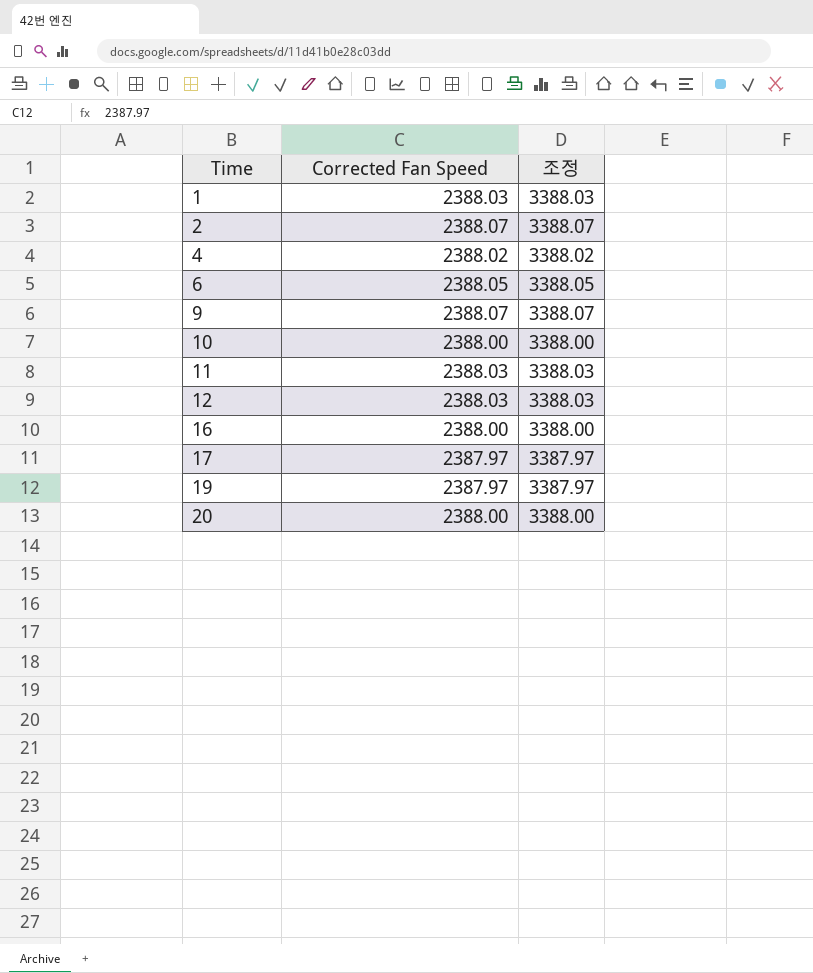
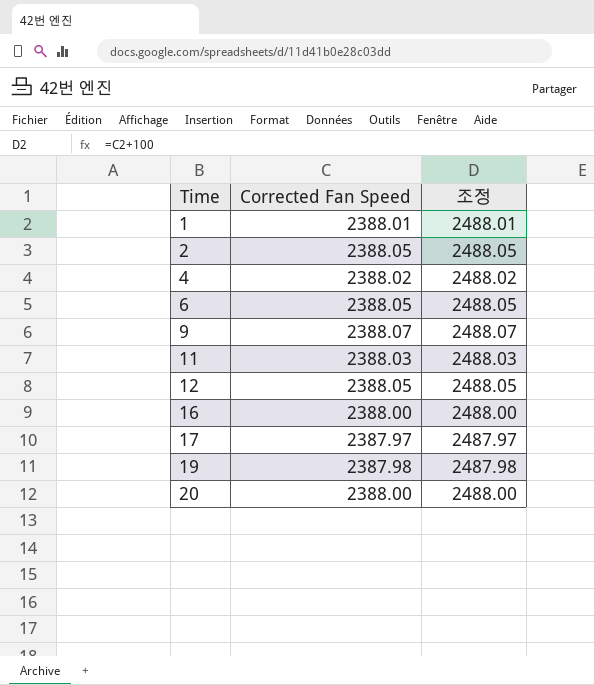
column 조정 | formula: [Corrected Fan Speed] + 1000 -> [Corrected Fan Speed] + 100
row 10: 2388.00 | 3388.00 -> none
1 | Corrected Fan Speed: 2388.03 -> 2388.01
2 | Corrected Fan Speed: 2388.07 -> 2388.05
12 | Corrected Fan Speed: 2388.03 -> 2388.05
19 | Corrected Fan Speed: 2387.97 -> 2387.98

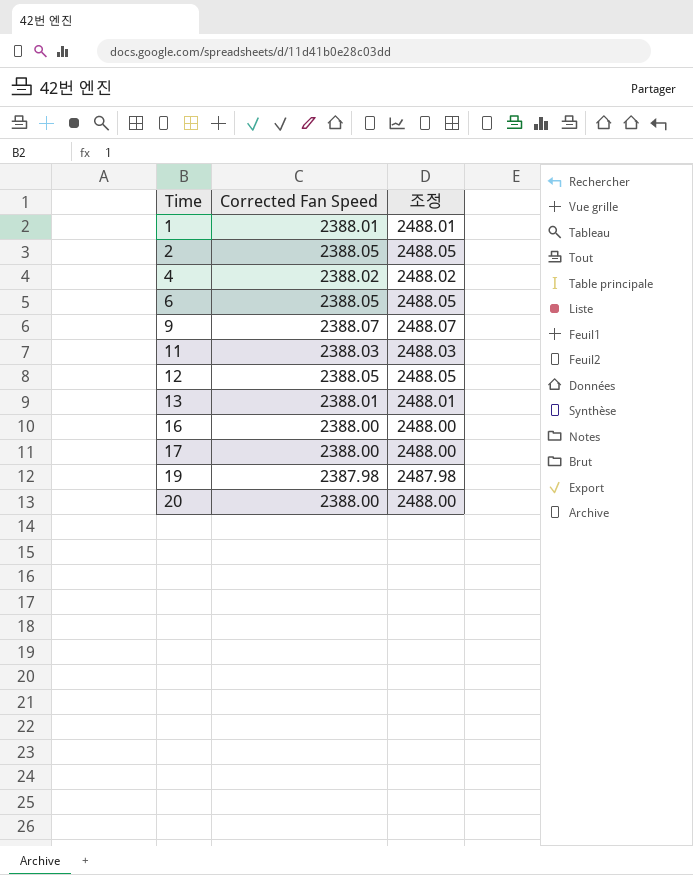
row 13: none -> 2388.01 | 2488.01
17 | Corrected Fan Speed: 2387.97 -> 2388.00
17 | 조정: 2487.97 -> 2488.00

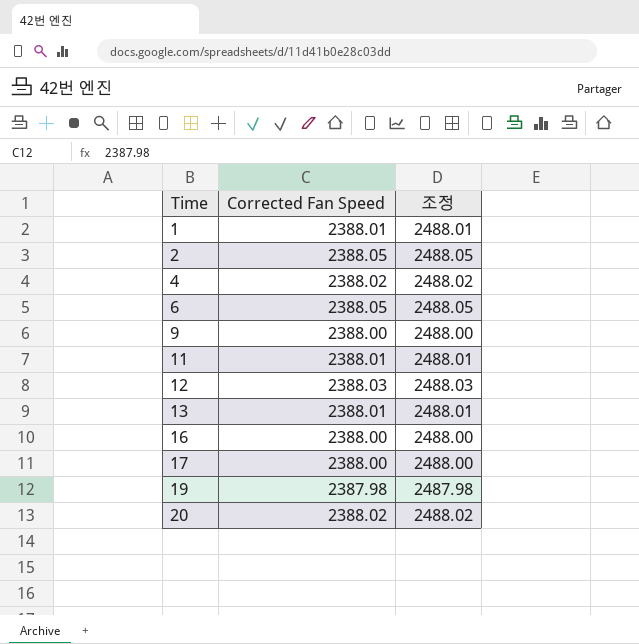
9 | Corrected Fan Speed: 2388.07 -> 2388.00
9 | 조정: 2488.07 -> 2488.00
11 | Corrected Fan Speed: 2388.03 -> 2388.01
11 | 조정: 2488.03 -> 2488.01
12 | Corrected Fan Speed: 2388.05 -> 2388.03
12 | 조정: 2488.05 -> 2488.03
20 | Corrected Fan Speed: 2388.00 -> 2388.02
20 | 조정: 2488.00 -> 2488.02

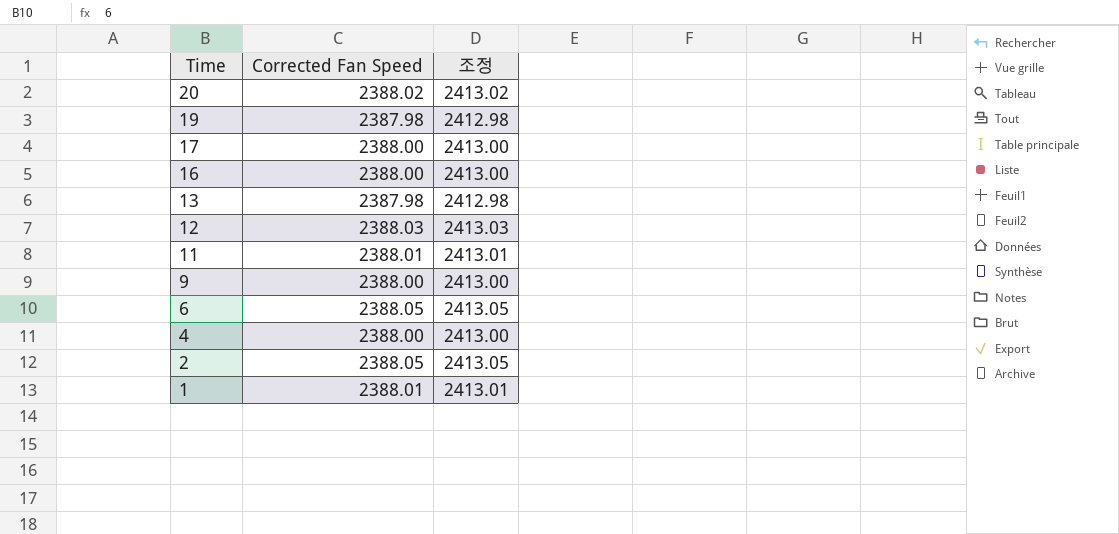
row order: Time ascending -> Time descending
column 조정 | formula: [Corrected Fan Speed] + 100 -> [Corrected Fan Speed] + 25
13 | Corrected Fan Speed: 2388.01 -> 2387.98
4 | Corrected Fan Speed: 2388.02 -> 2388.00

